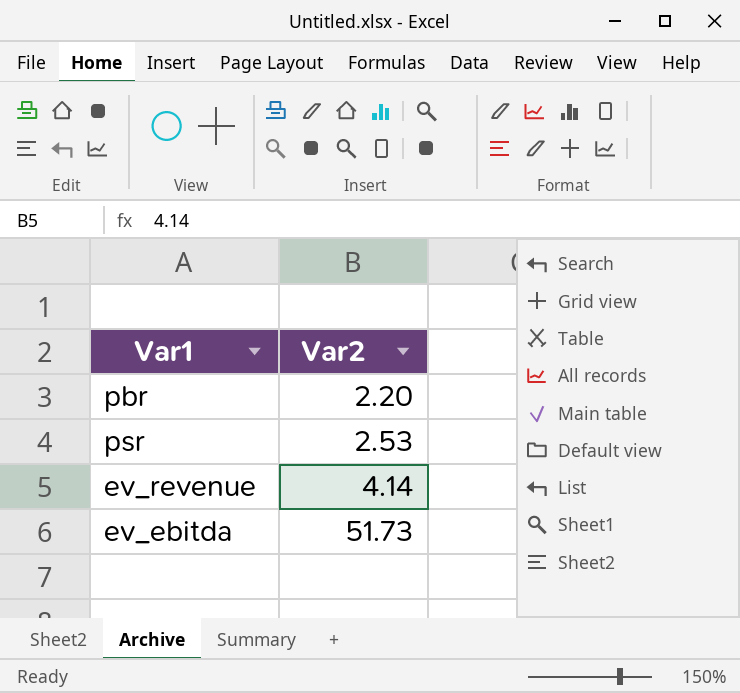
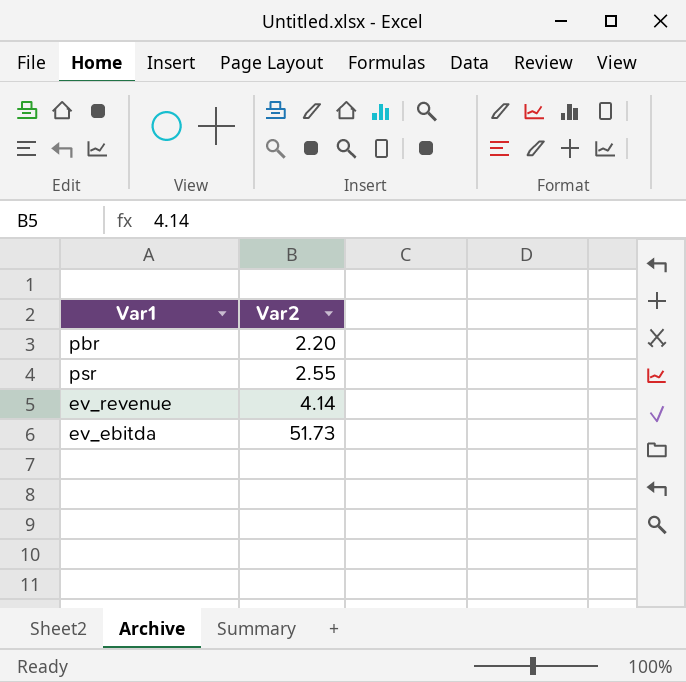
psr | Var2: 2.53 -> 2.55

